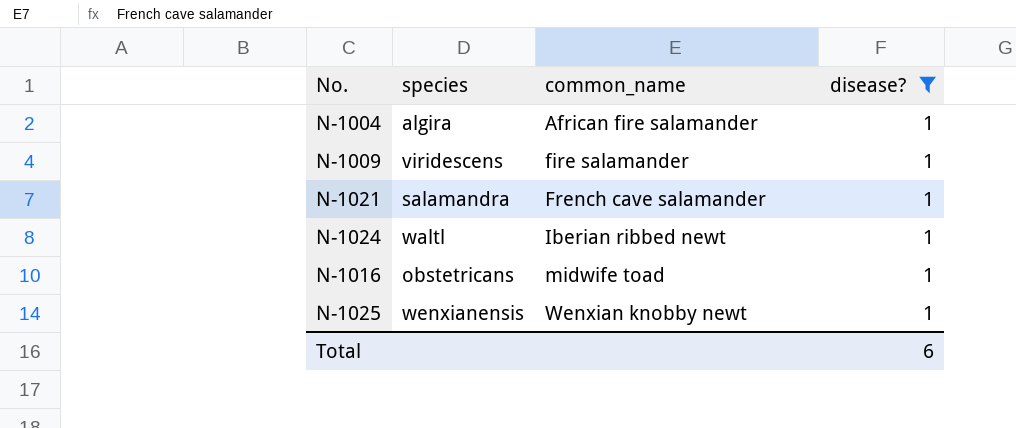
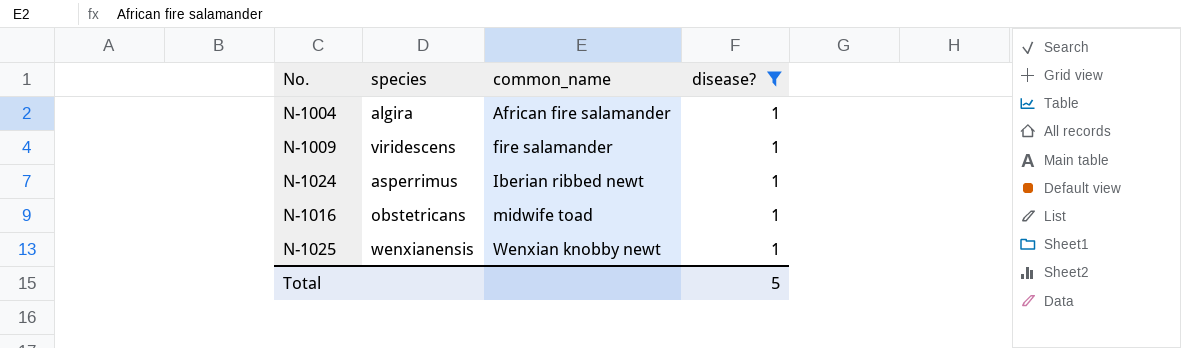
row N-1021: salamandra | French cave salamander | 1 -> none
N-1024 | species: waltl -> asperrimus
Total | disease?: 6 -> 5

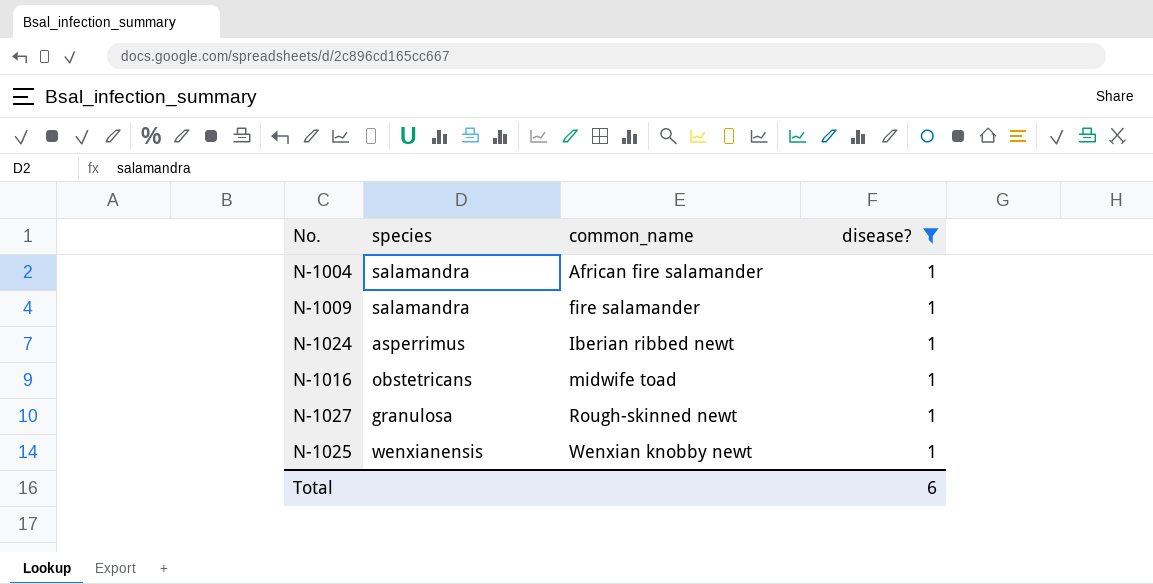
N-1004 | species: algira -> salamandra
N-1009 | species: viridescens -> salamandra
row N-1027: none -> granulosa | Rough-skinned newt | 1
Total | disease?: 5 -> 6

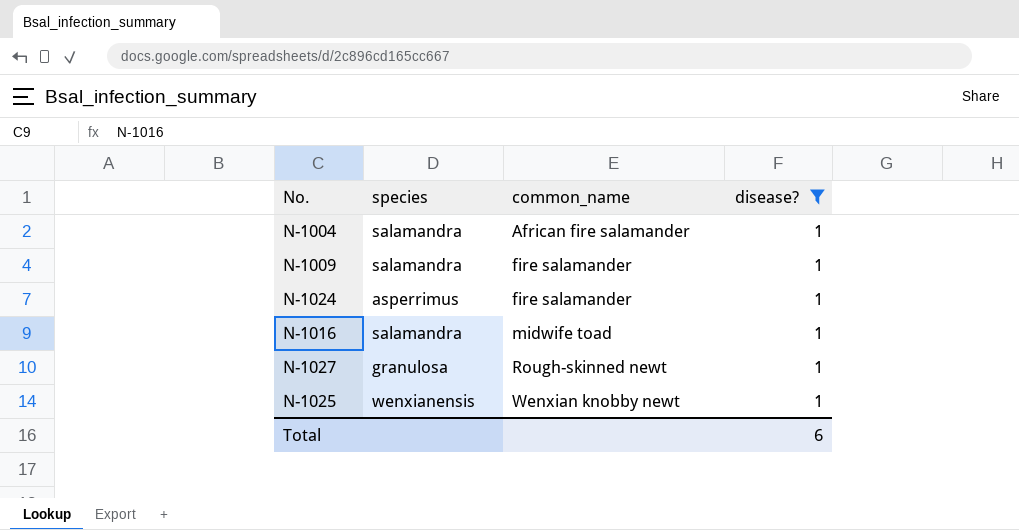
N-1024 | common_name: Iberian ribbed newt -> fire salamander
N-1016 | species: obstetricans -> salamandra

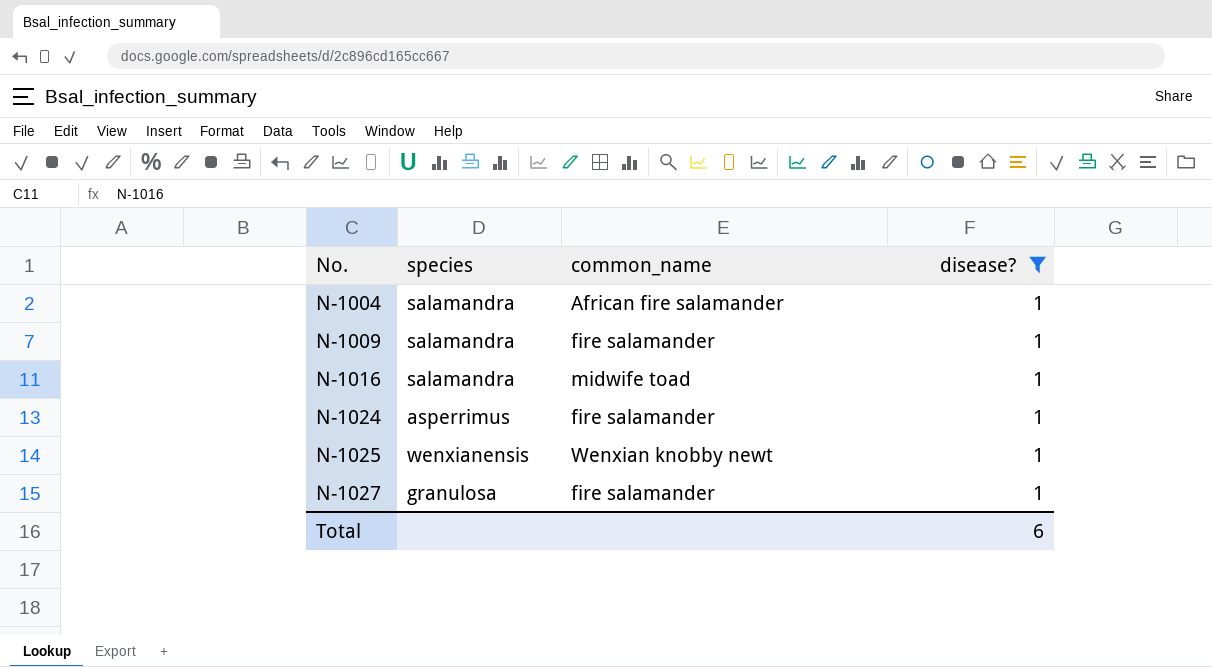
row order: common_name ascending -> No. ascending
N-1027 | common_name: Rough-skinned newt -> fire salamander

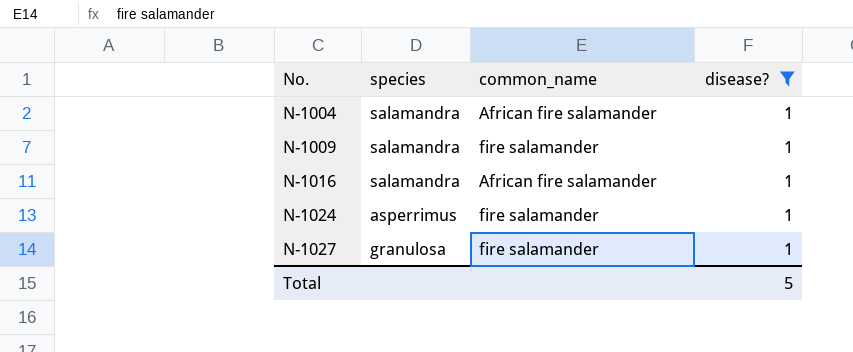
row N-1025: wenxianensis | Wenxian knobby newt | 1 -> none
N-1016 | common_name: midwife toad -> African fire salamander
Total | disease?: 6 -> 5

